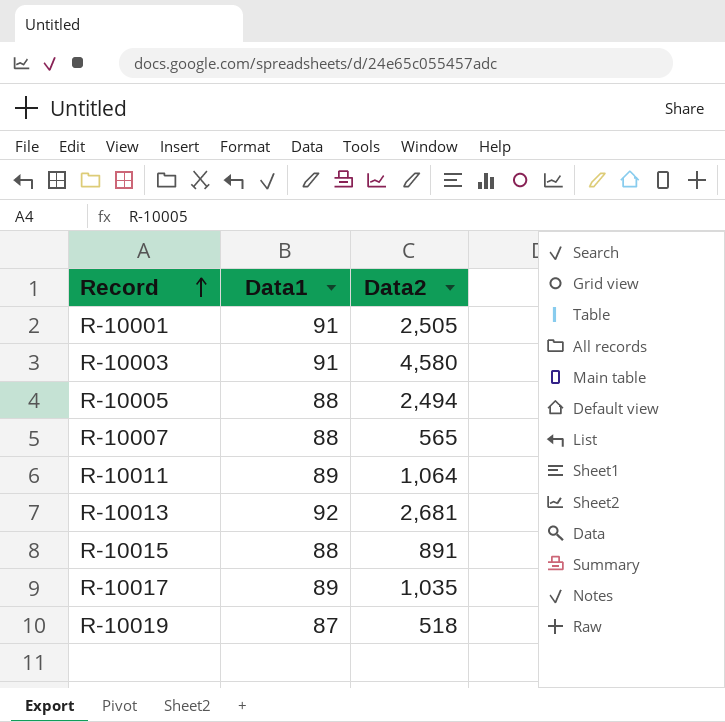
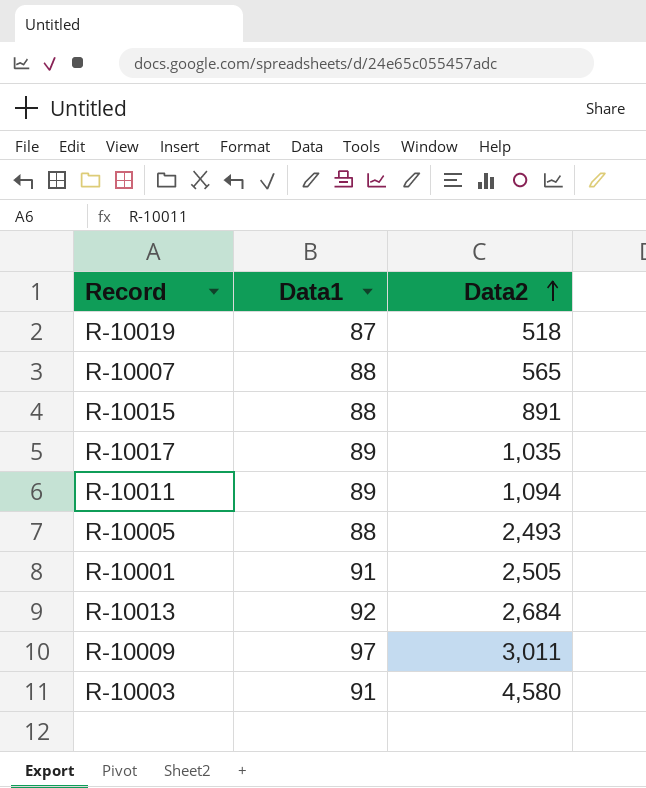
row order: Record ascending -> Data2 ascending
R-10011 | Data2: 1,064 -> 1,094
R-10005 | Data2: 2,494 -> 2,493
R-10013 | Data2: 2,681 -> 2,684
row R-10009: none -> 97 | 3,011

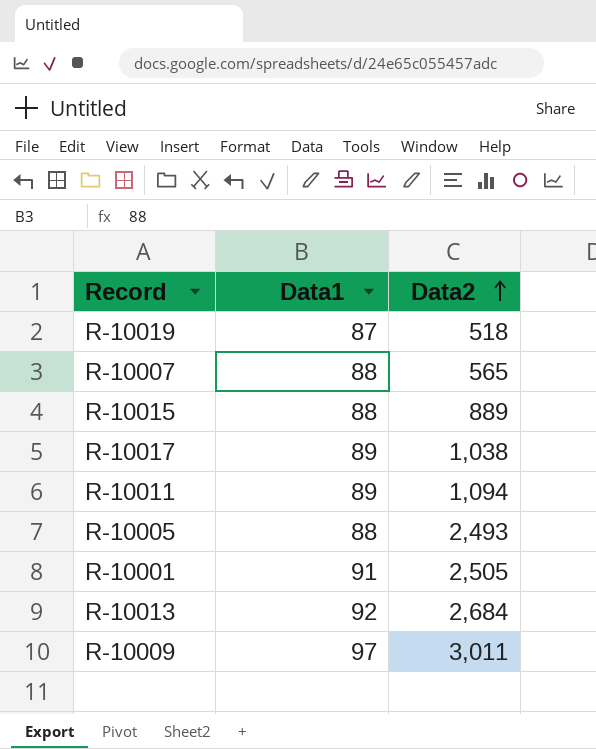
row R-10003: 91 | 4,580 -> none
R-10015 | Data2: 891 -> 889
R-10017 | Data2: 1,035 -> 1,038

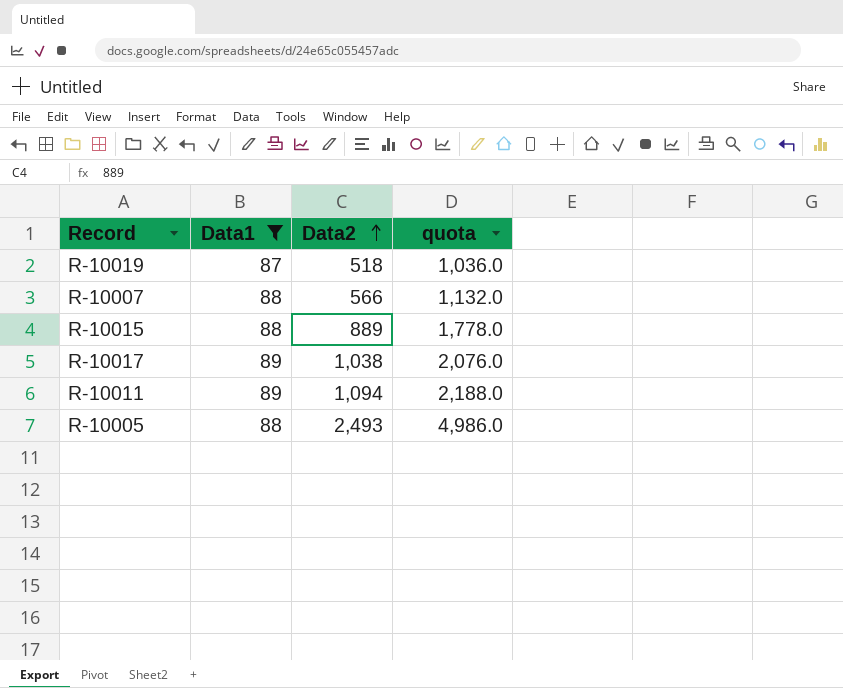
filter: none -> Data1 <= 89
column quota | formula: none -> [Data2] * 2
R-10007 | Data2: 565 -> 566

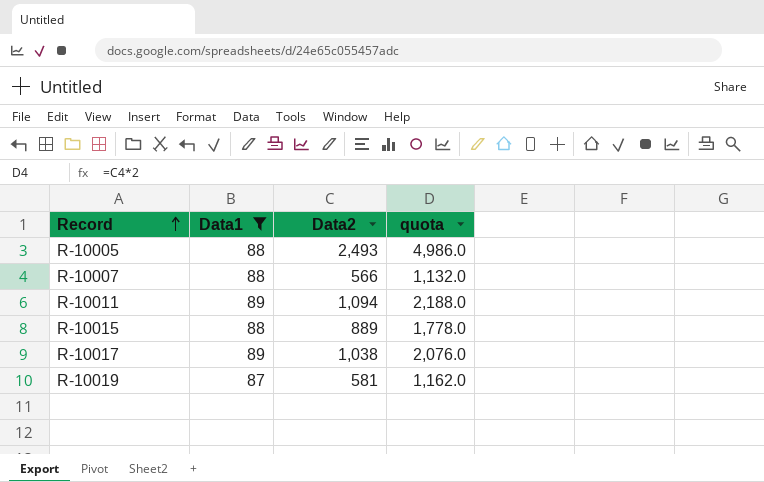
row order: Data2 ascending -> Record ascending
R-10019 | Data2: 518 -> 581
R-10019 | quota: 1,036.0 -> 1,162.0

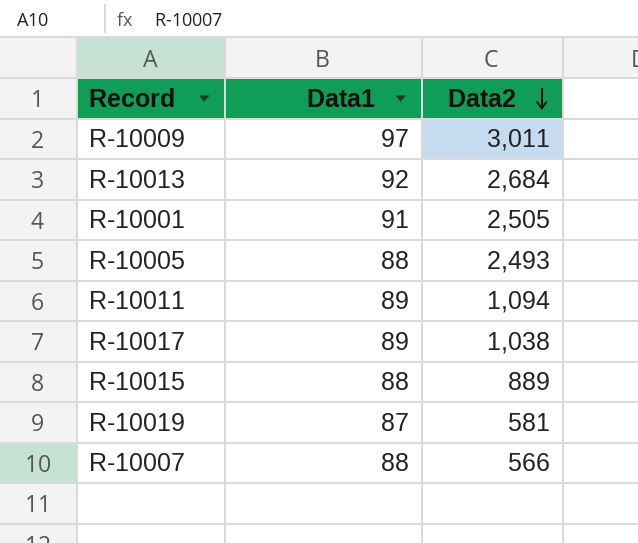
filter: Data1 <= 89 -> none
row order: Record ascending -> Data2 descending
column quota | formula: [Data2] * 2 -> none

